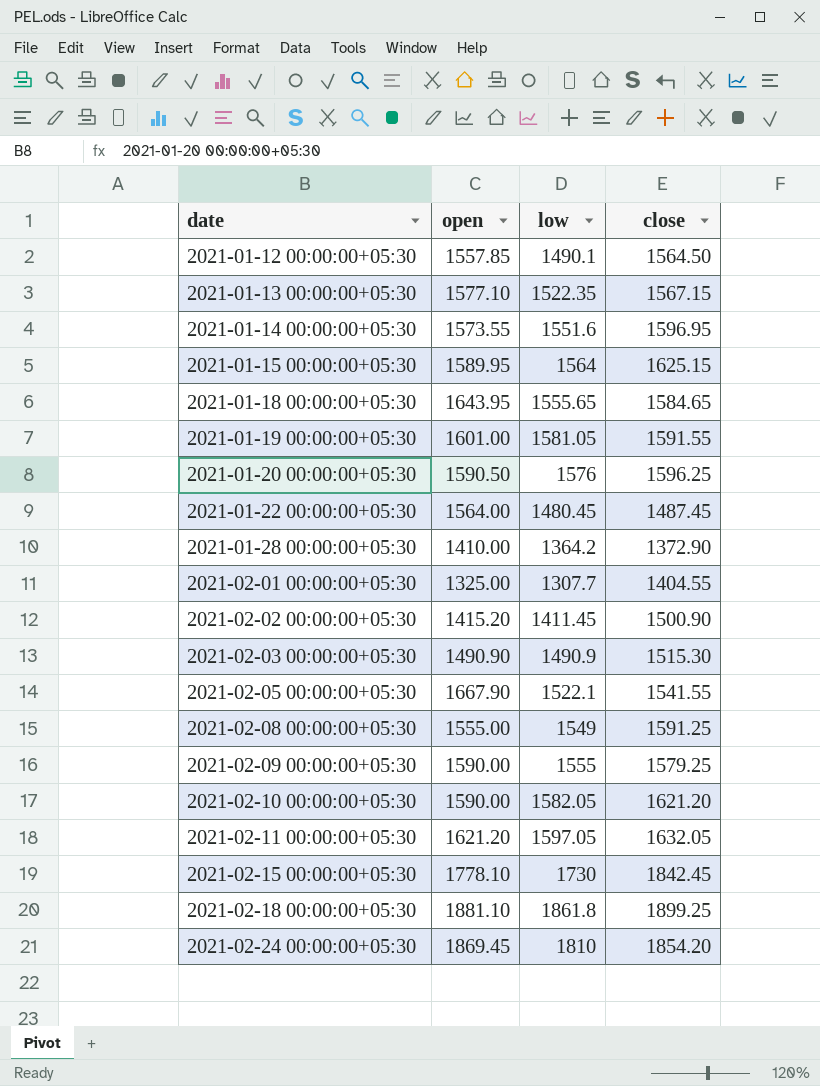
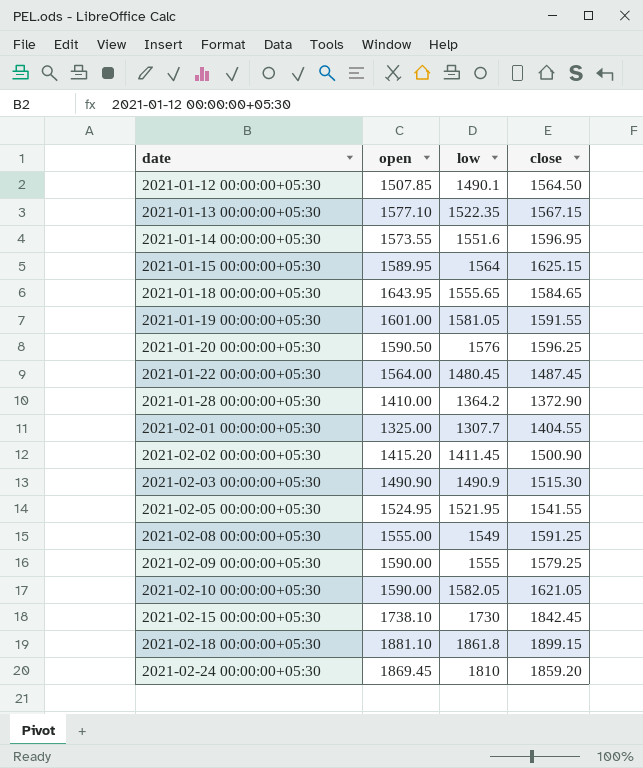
row 2021-02-11 00:00:00+05:30: 1621.20 | 1597.05 | 1632.05 -> none
2021-01-12 00:00:00+05:30 | open: 1557.85 -> 1507.85
2021-02-05 00:00:00+05:30 | open: 1667.90 -> 1524.95
2021-02-05 00:00:00+05:30 | low: 1522.1 -> 1521.95
2021-02-10 00:00:00+05:30 | close: 1621.20 -> 1621.05
2021-02-15 00:00:00+05:30 | open: 1778.10 -> 1738.10
2021-02-18 00:00:00+05:30 | close: 1899.25 -> 1899.15
2021-02-24 00:00:00+05:30 | close: 1854.20 -> 1859.20

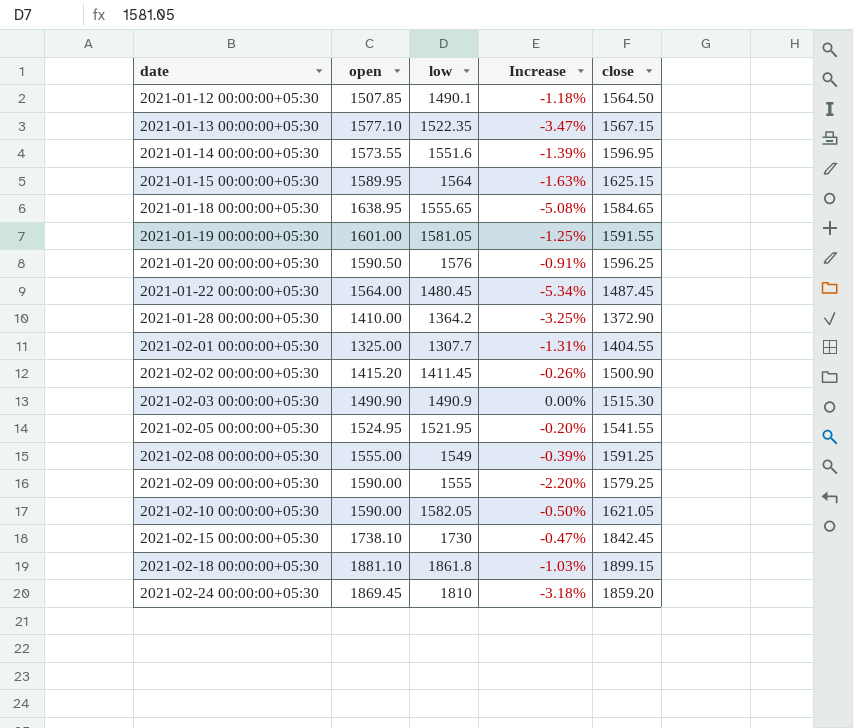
column Increase | formula: none -> ([low] - [open]) / [open]
2021-01-18 00:00:00+05:30 | open: 1643.95 -> 1638.95

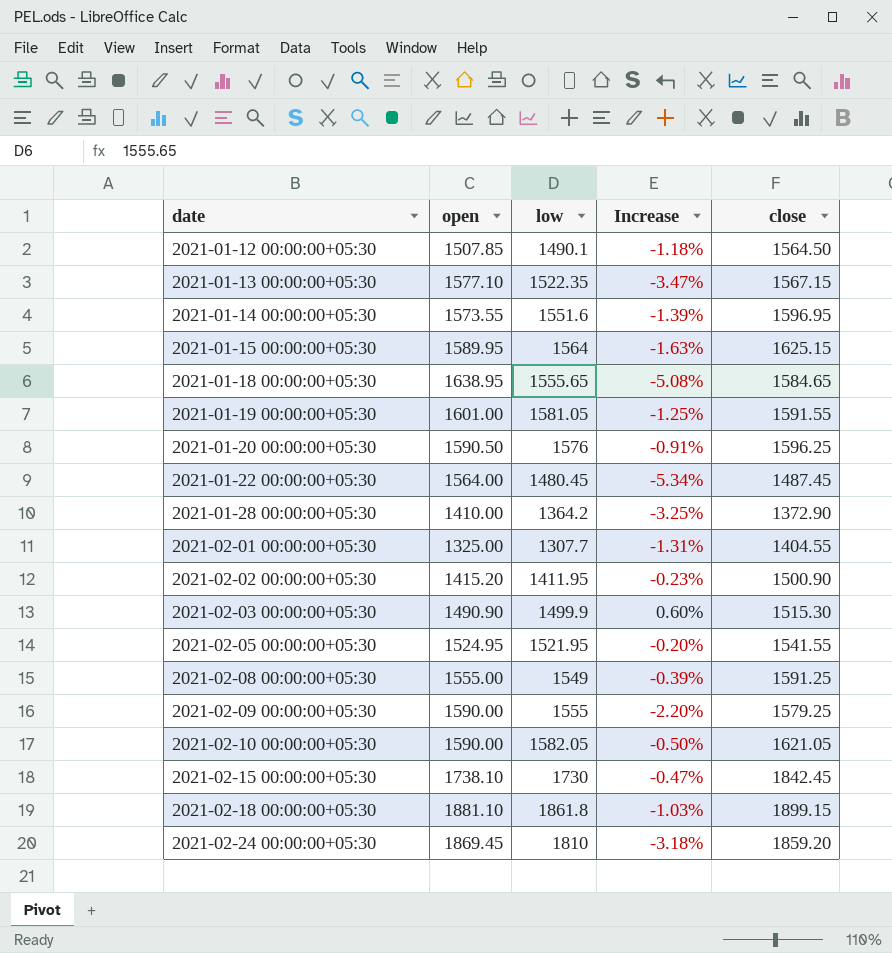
2021-02-02 00:00:00+05:30 | low: 1411.45 -> 1411.95
2021-02-02 00:00:00+05:30 | Increase: -0.26% -> -0.23%
2021-02-03 00:00:00+05:30 | low: 1490.9 -> 1499.9
2021-02-03 00:00:00+05:30 | Increase: 0.00% -> 0.60%

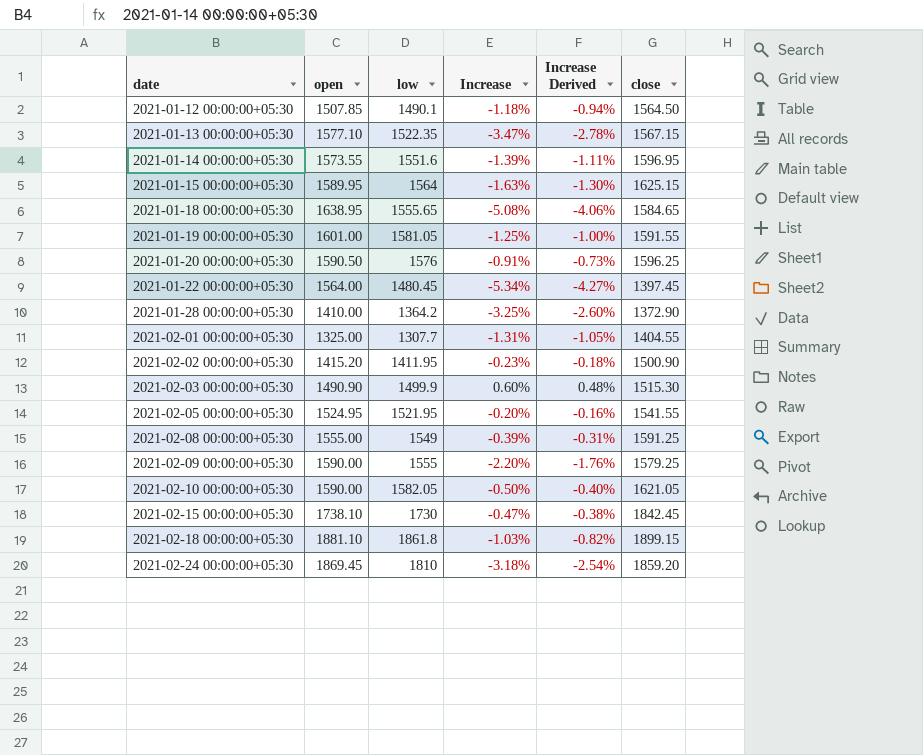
column Increase Derived | formula: none -> [Increase] * 0.8
2021-01-22 00:00:00+05:30 | close: 1487.45 -> 1397.45

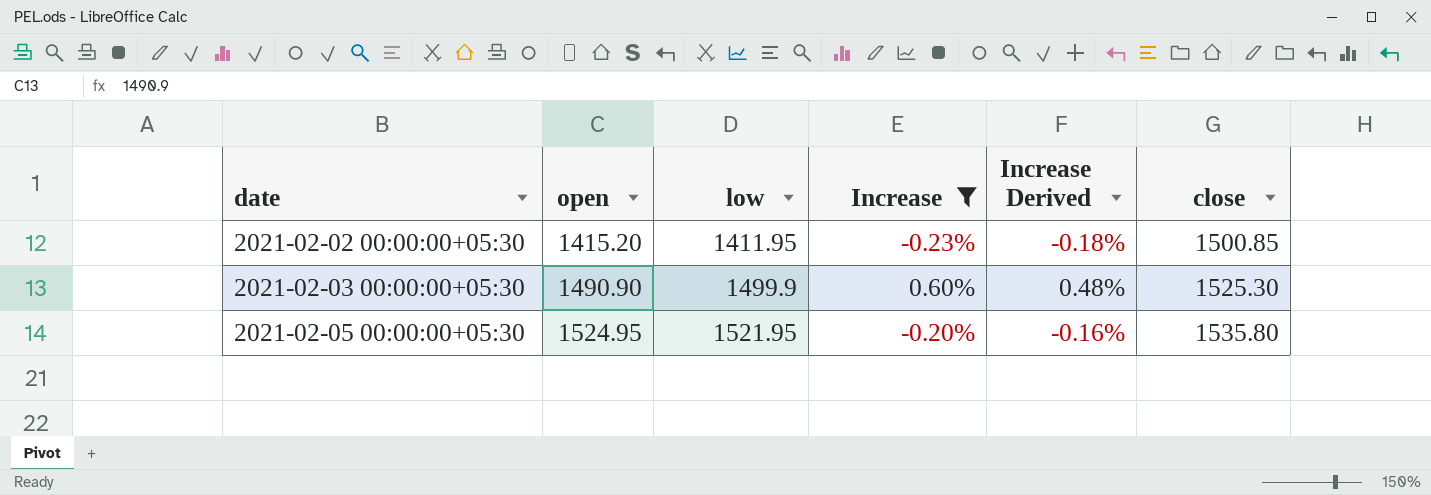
filter: none -> Increase >= -0.23%
2021-02-02 00:00:00+05:30 | close: 1500.90 -> 1500.85
2021-02-03 00:00:00+05:30 | close: 1515.30 -> 1525.30
2021-02-05 00:00:00+05:30 | close: 1541.55 -> 1535.80

